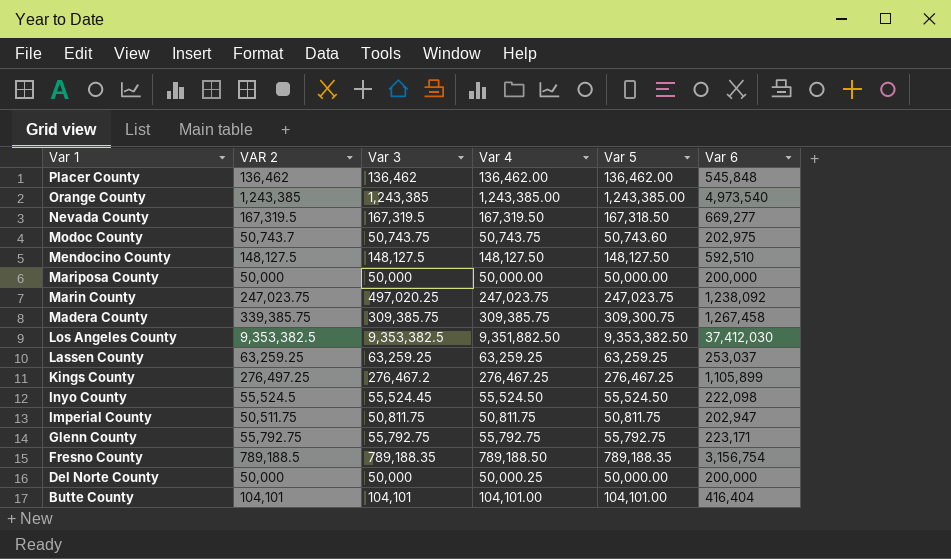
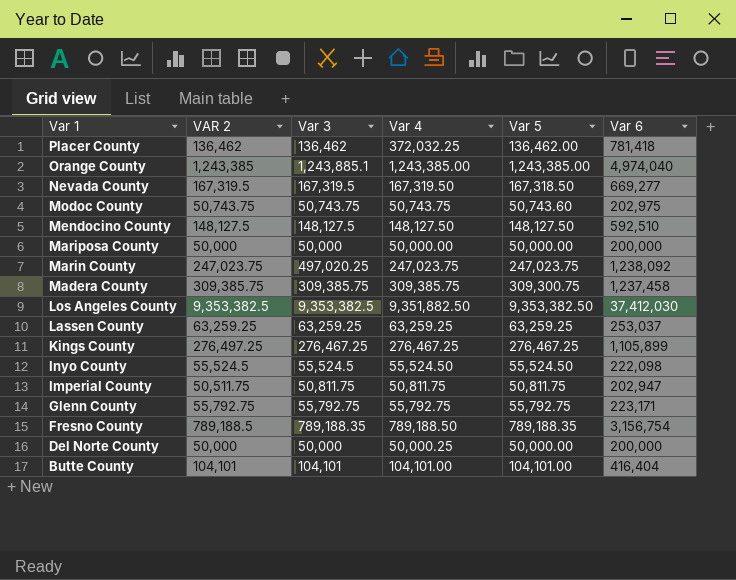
Placer County | Var 4: 136,462.00 -> 372,032.25
Placer County | Var 6: 545,848 -> 781,418
Orange County | Var 3: 1,243,385 -> 1,243,885.1
Orange County | Var 6: 4,973,540 -> 4,974,040
Modoc County | VAR 2: 50,743.7 -> 50,743.75
Madera County | VAR 2: 339,385.75 -> 309,385.75
Madera County | Var 6: 1,267,458 -> 1,237,458
Kings County | Var 3: 276,467.2 -> 276,467.25
Inyo County | Var 3: 55,524.45 -> 55,524.5

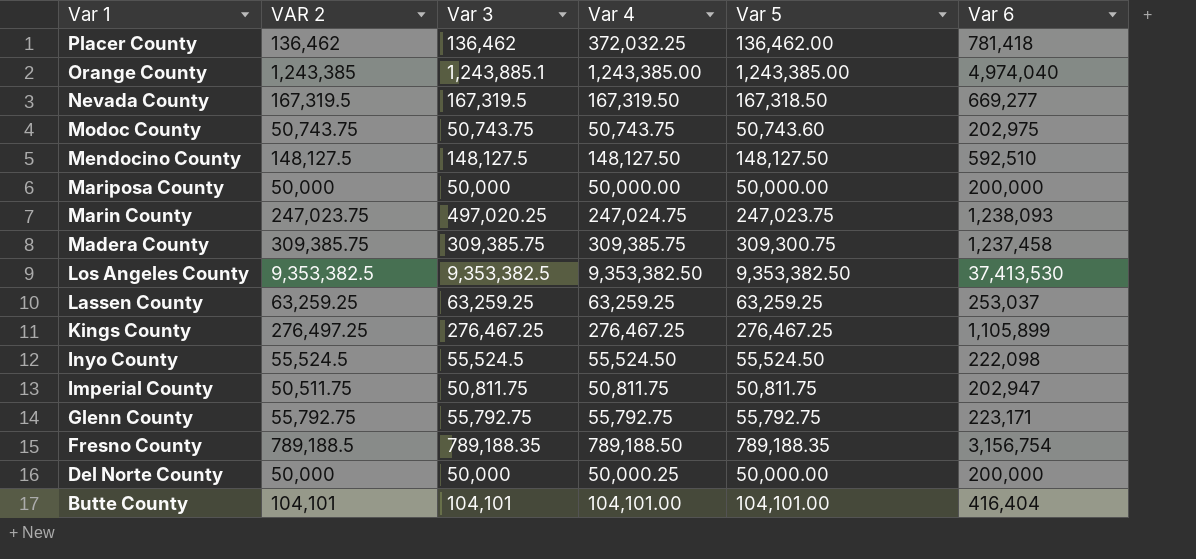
Marin County | Var 4: 247,023.75 -> 247,024.75
Marin County | Var 6: 1,238,092 -> 1,238,093
Los Angeles County | Var 4: 9,351,882.50 -> 9,353,382.50
Los Angeles County | Var 6: 37,412,030 -> 37,413,530

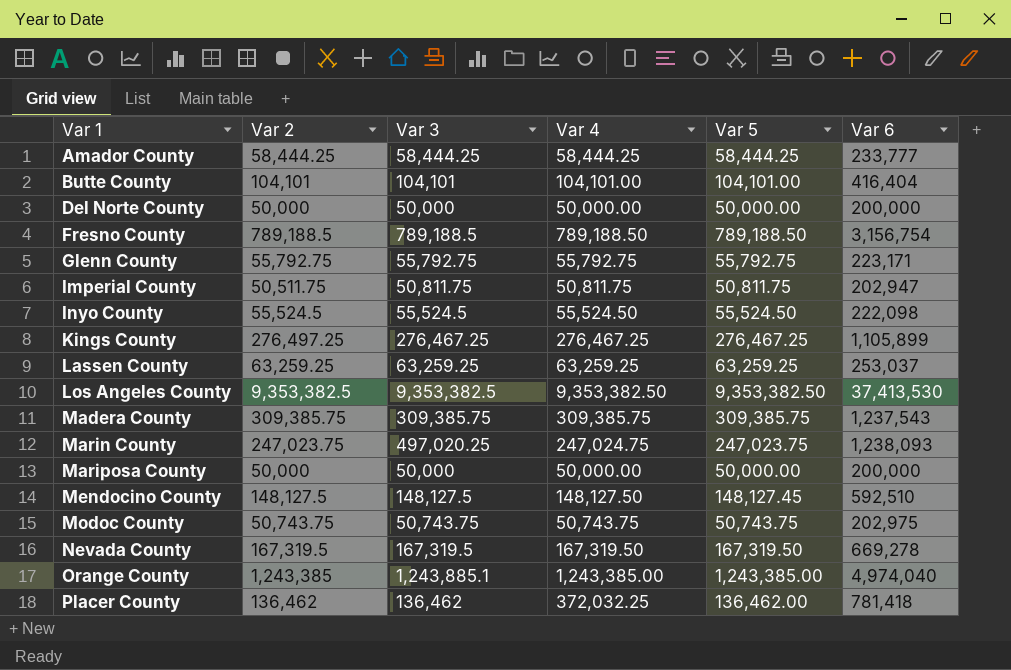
row order: Var 1 descending -> Var 1 ascending
column name: VAR 2 -> Var 2
row Amador County: none -> 58,444.25 | 58,444.25 | 58,444.25 | 58,444.25 | 233,777
Del Norte County | Var 4: 50,000.25 -> 50,000.00
Fresno County | Var 3: 789,188.35 -> 789,188.5
Fresno County | Var 5: 789,188.35 -> 789,188.50
Madera County | Var 5: 309,300.75 -> 309,385.75
Madera County | Var 6: 1,237,458 -> 1,237,543
Mendocino County | Var 5: 148,127.50 -> 148,127.45
Modoc County | Var 5: 50,743.60 -> 50,743.75
Nevada County | Var 5: 167,318.50 -> 167,319.50
Nevada County | Var 6: 669,277 -> 669,278

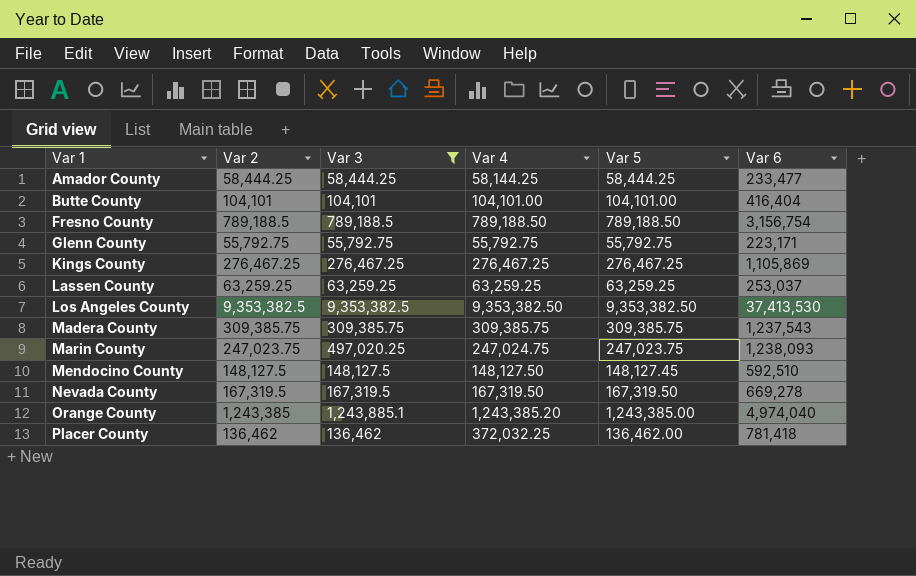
filter: none -> Var 3 >= 55,792.75
Amador County | Var 4: 58,444.25 -> 58,144.25
Amador County | Var 6: 233,777 -> 233,477
Kings County | Var 2: 276,497.25 -> 276,467.25
Kings County | Var 6: 1,105,899 -> 1,105,869
Orange County | Var 4: 1,243,385.00 -> 1,243,385.20

